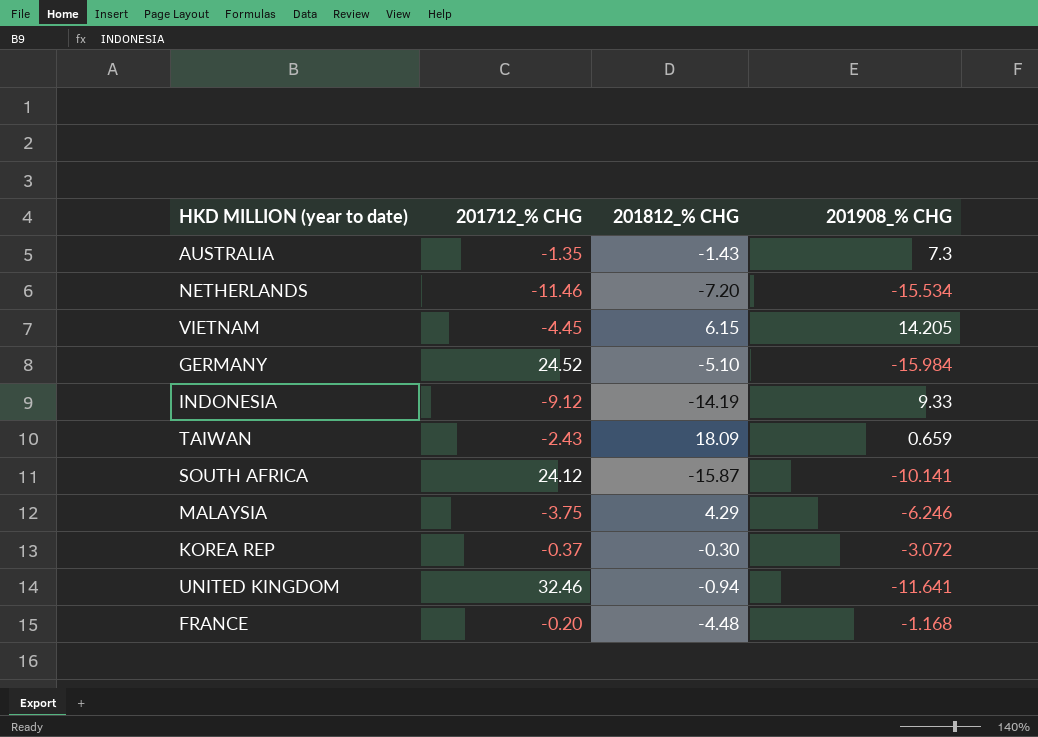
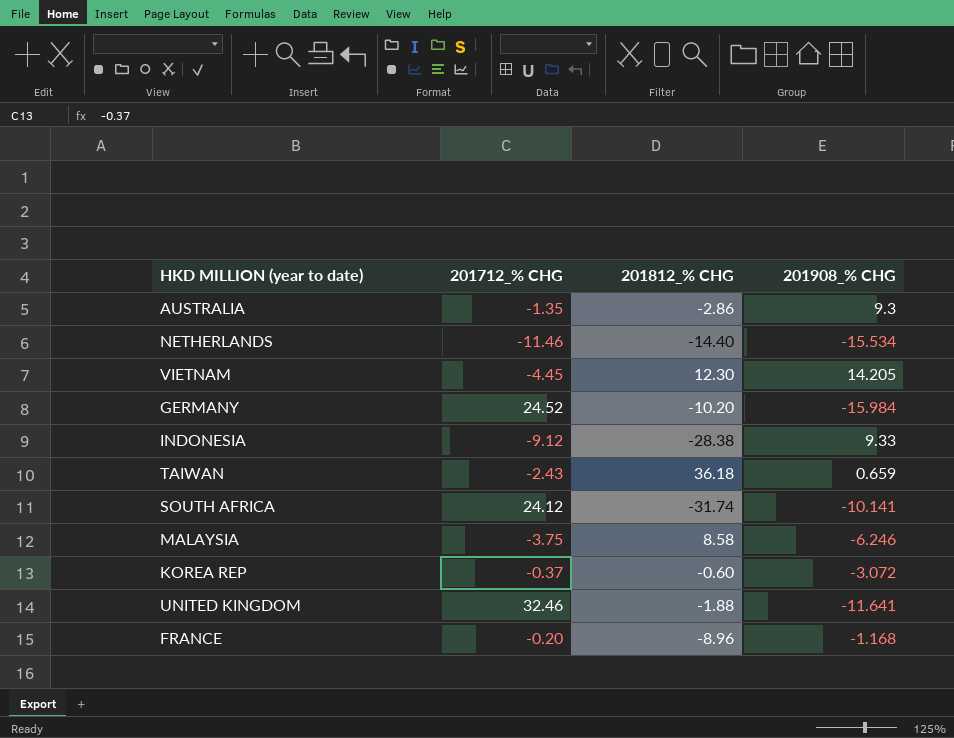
AUSTRALIA | 201812_% CHG: -1.43 -> -2.86
AUSTRALIA | 201908_% CHG: 7.3 -> 9.3
NETHERLANDS | 201812_% CHG: -7.20 -> -14.40
VIETNAM | 201812_% CHG: 6.15 -> 12.30
GERMANY | 201812_% CHG: -5.10 -> -10.20
INDONESIA | 201812_% CHG: -14.19 -> -28.38
TAIWAN | 201812_% CHG: 18.09 -> 36.18
SOUTH AFRICA | 201812_% CHG: -15.87 -> -31.74
MALAYSIA | 201812_% CHG: 4.29 -> 8.58
KOREA REP | 201812_% CHG: -0.30 -> -0.60
UNITED KINGDOM | 201812_% CHG: -0.94 -> -1.88
FRANCE | 201812_% CHG: -4.48 -> -8.96

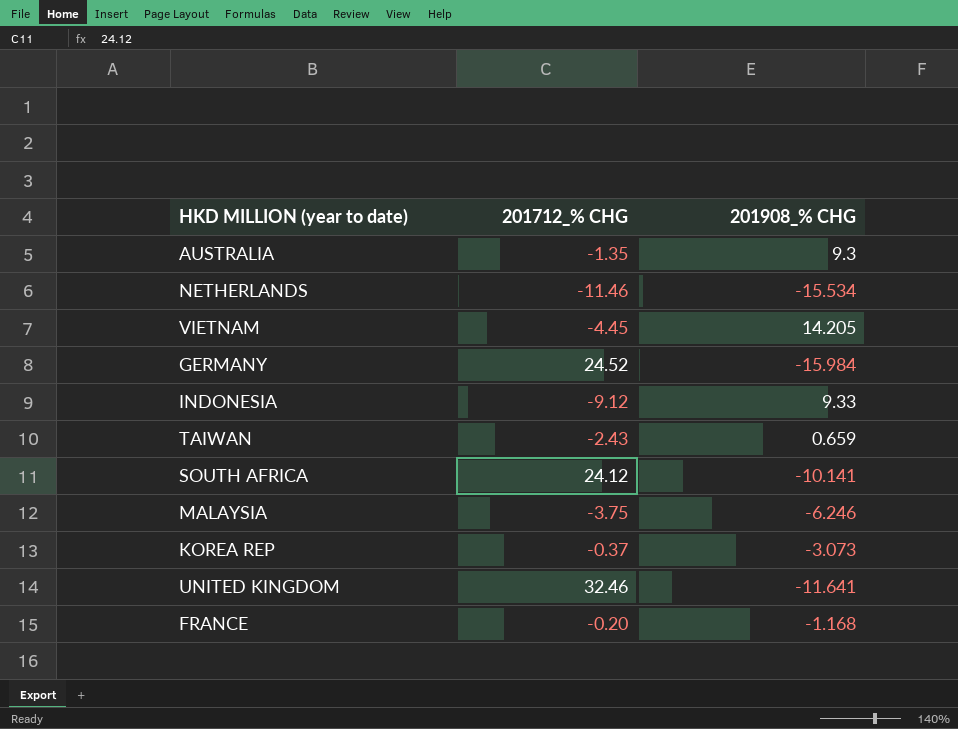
column 201812_% CHG | position: 3 -> none
KOREA REP | 201908_% CHG: -3.072 -> -3.073

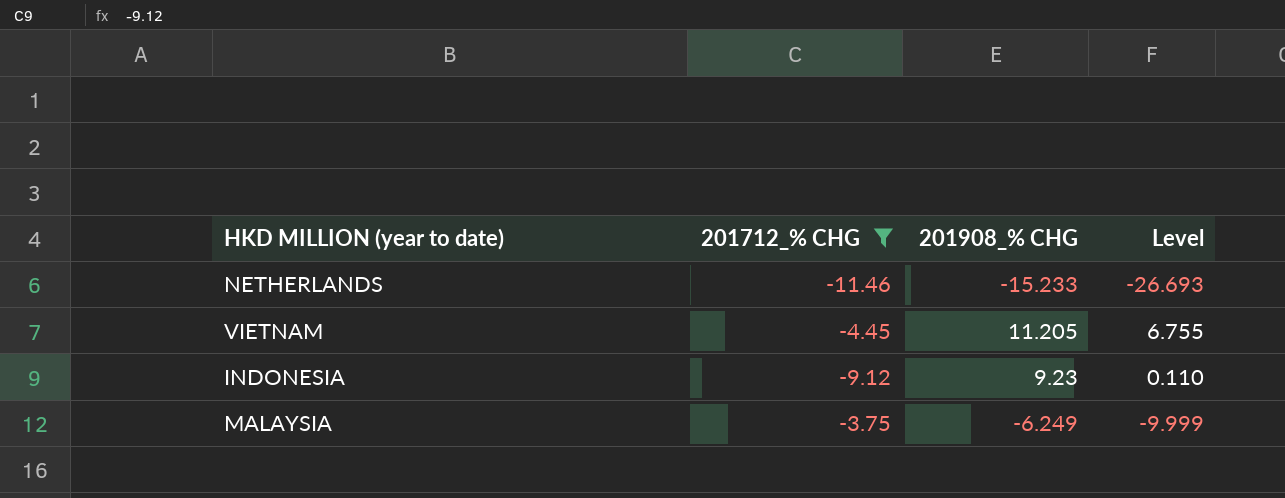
filter: none -> 201712_% CHG <= -3.75
column Level | formula: none -> [201712_% CHG] + [201908_% CHG]
NETHERLANDS | 201908_% CHG: -15.534 -> -15.233
VIETNAM | 201908_% CHG: 14.205 -> 11.205
INDONESIA | 201908_% CHG: 9.33 -> 9.23
MALAYSIA | 201908_% CHG: -6.246 -> -6.249

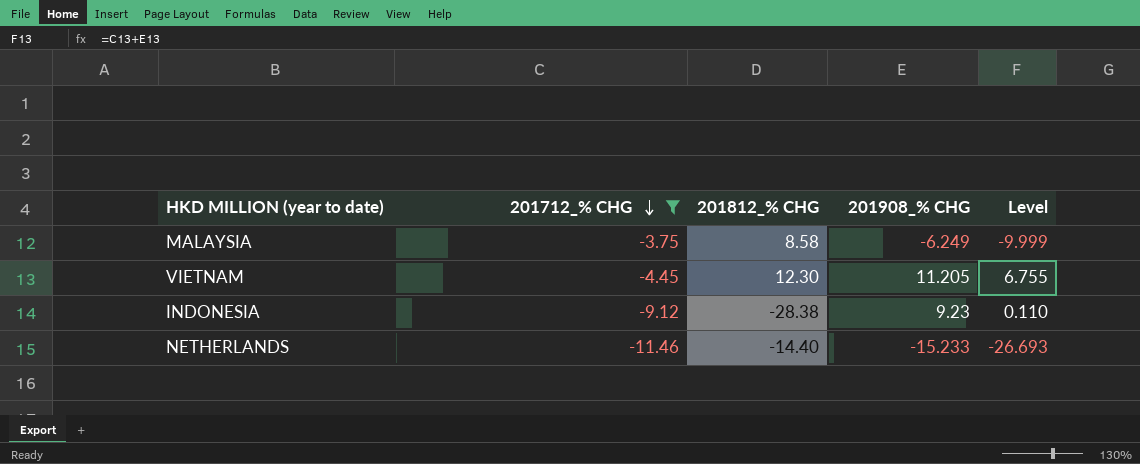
row order: none -> 201712_% CHG descending
column 201812_% CHG | position: none -> 3

